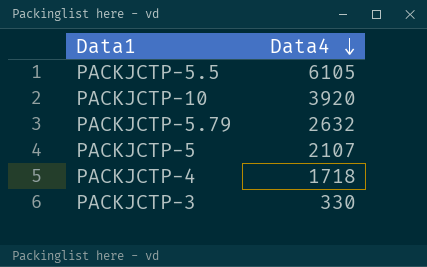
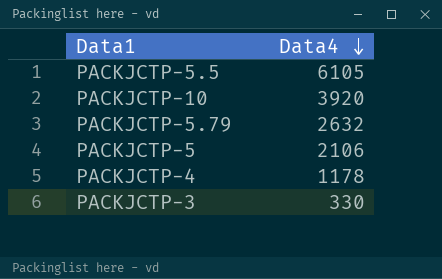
PACKJCTP-5 | Data4: 2107 -> 2106
PACKJCTP-4 | Data4: 1718 -> 1178

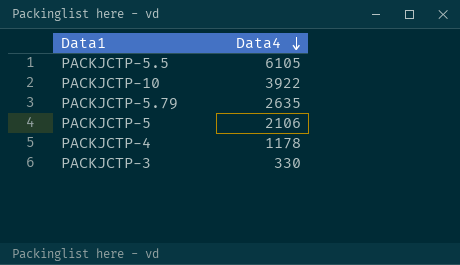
PACKJCTP-10 | Data4: 3920 -> 3922
PACKJCTP-5.79 | Data4: 2632 -> 2635

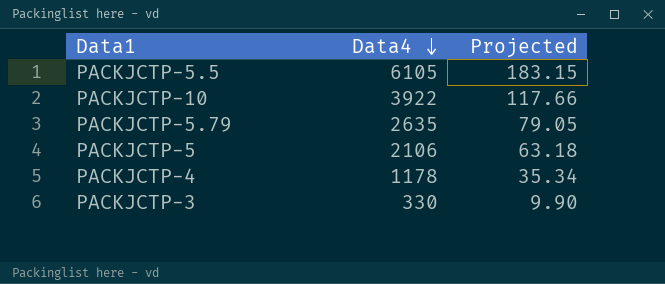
column Projected | formula: none -> [Data4] * 0.03

